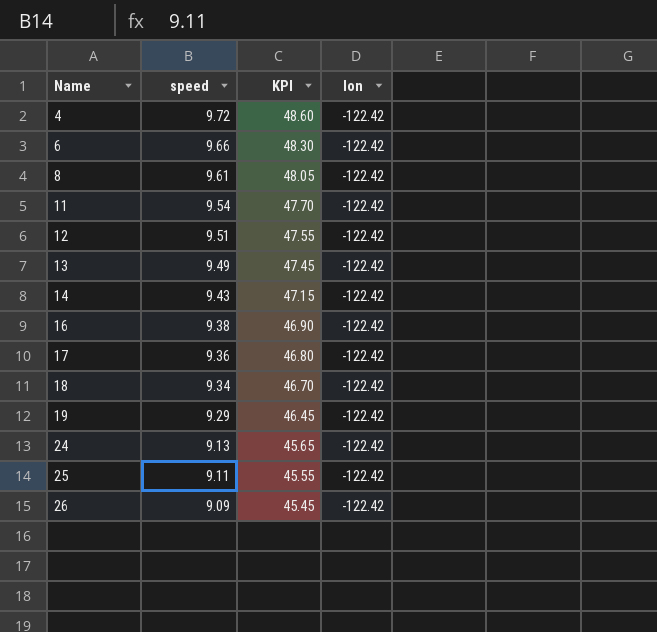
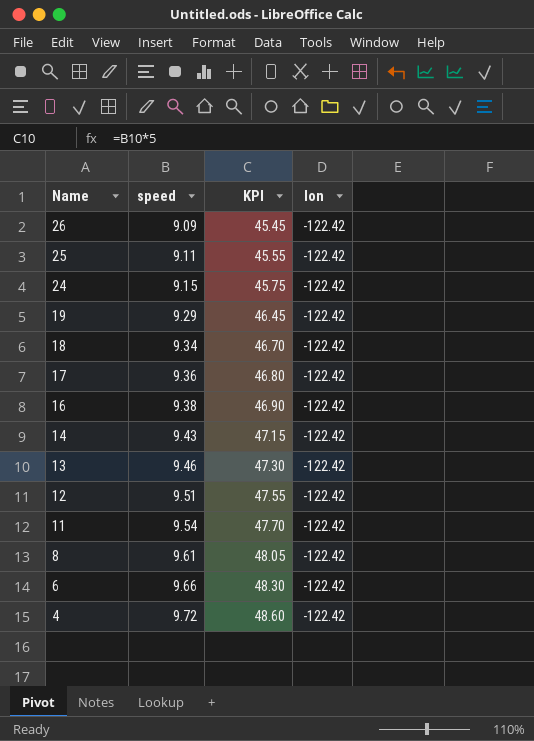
row order: Name ascending -> Name descending
24 | speed: 9.13 -> 9.15
24 | KPI: 45.65 -> 45.75
13 | speed: 9.49 -> 9.46
13 | KPI: 47.45 -> 47.30

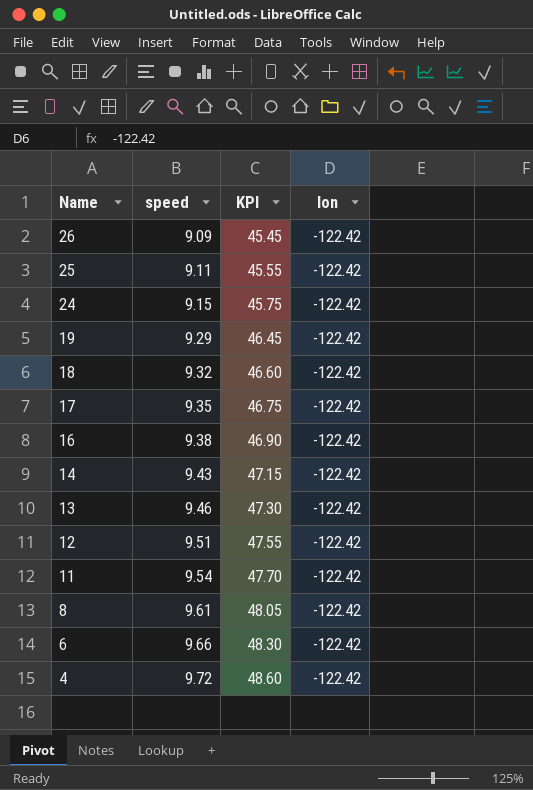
18 | speed: 9.34 -> 9.32
18 | KPI: 46.70 -> 46.60
17 | speed: 9.36 -> 9.35
17 | KPI: 46.80 -> 46.75

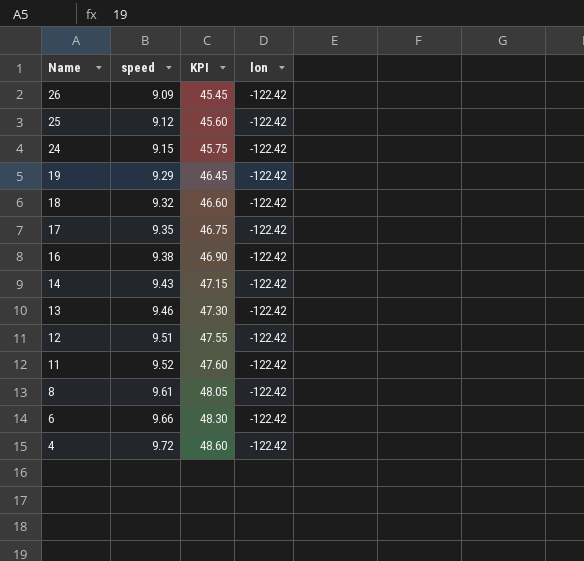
25 | speed: 9.11 -> 9.12
25 | KPI: 45.55 -> 45.60
11 | speed: 9.54 -> 9.52
11 | KPI: 47.70 -> 47.60

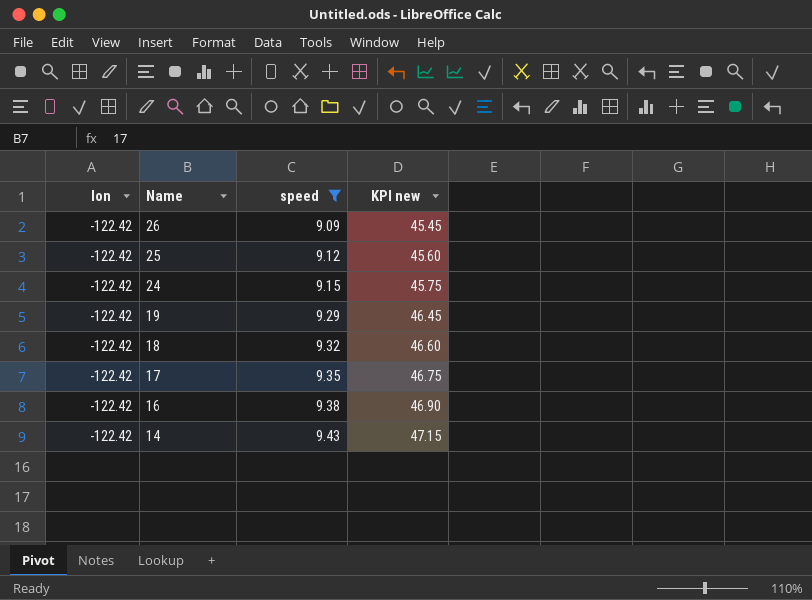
filter: none -> speed <= 9.43
column lon | position: 4 -> 1
column name: KPI -> KPI new

